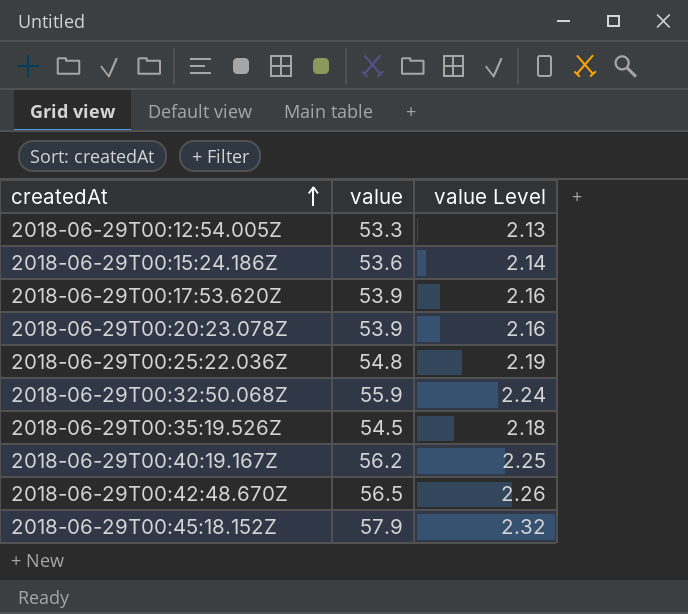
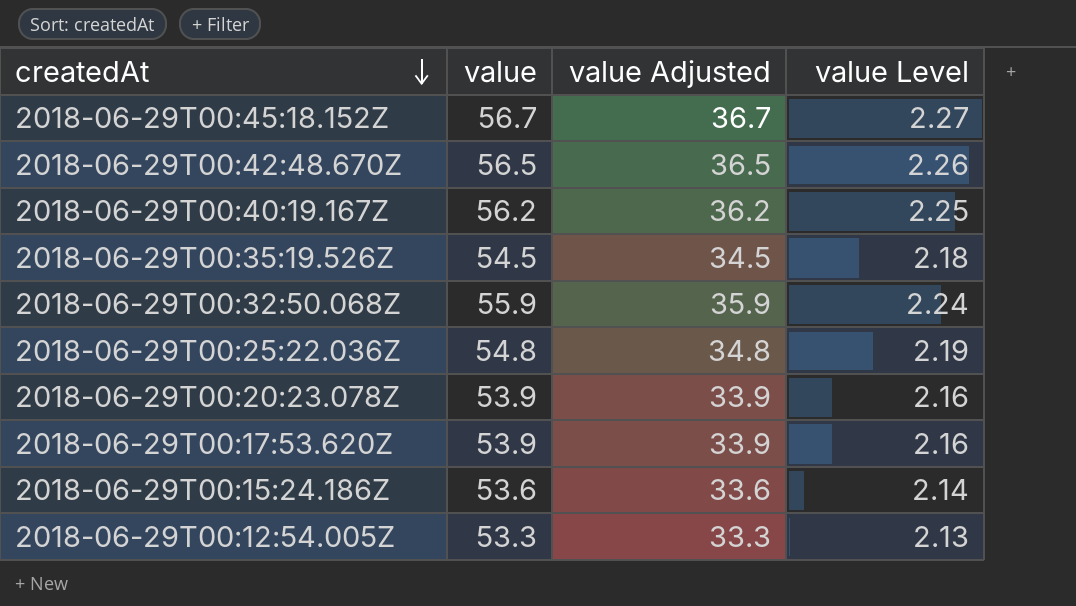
row order: createdAt ascending -> createdAt descending
column value Adjusted | formula: none -> [value] - 20
2018-06-29T00:45:18.152Z | value: 57.9 -> 56.7
2018-06-29T00:45:18.152Z | value Level: 2.32 -> 2.27

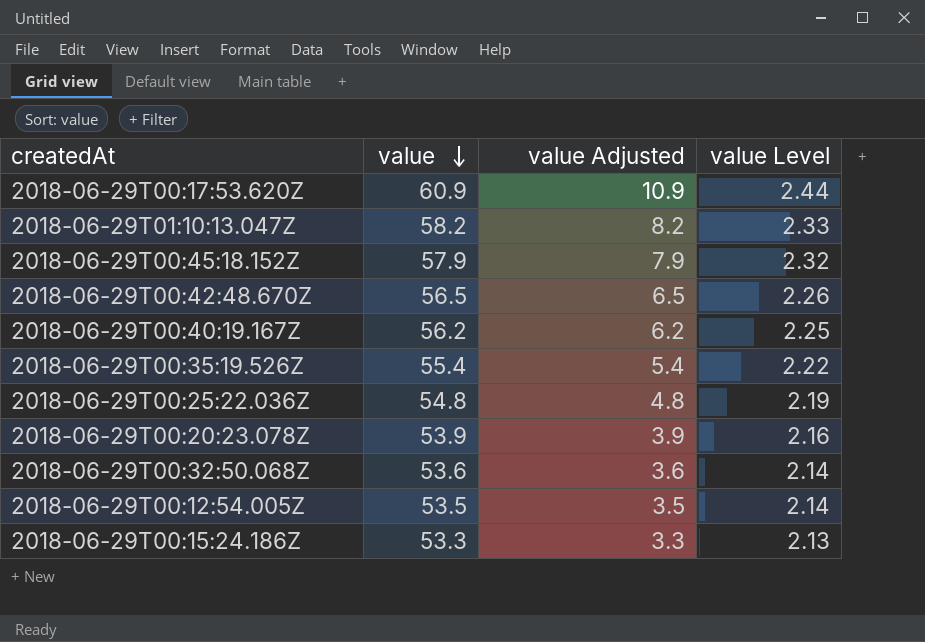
row order: createdAt descending -> value descending
column value Adjusted | formula: [value] - 20 -> [value] - 50
2018-06-29T00:17:53.620Z | value: 53.9 -> 60.9
2018-06-29T00:17:53.620Z | value Level: 2.16 -> 2.44
row 2018-06-29T01:10:13.047Z: none -> 58.2 | 8.2 | 2.33
2018-06-29T00:45:18.152Z | value: 56.7 -> 57.9
2018-06-29T00:45:18.152Z | value Level: 2.27 -> 2.32
2018-06-29T00:35:19.526Z | value: 54.5 -> 55.4
2018-06-29T00:35:19.526Z | value Level: 2.18 -> 2.22
2018-06-29T00:32:50.068Z | value: 55.9 -> 53.6
2018-06-29T00:32:50.068Z | value Level: 2.24 -> 2.14
2018-06-29T00:12:54.005Z | value: 53.3 -> 53.5
2018-06-29T00:12:54.005Z | value Level: 2.13 -> 2.14
2018-06-29T00:15:24.186Z | value: 53.6 -> 53.3
2018-06-29T00:15:24.186Z | value Level: 2.14 -> 2.13

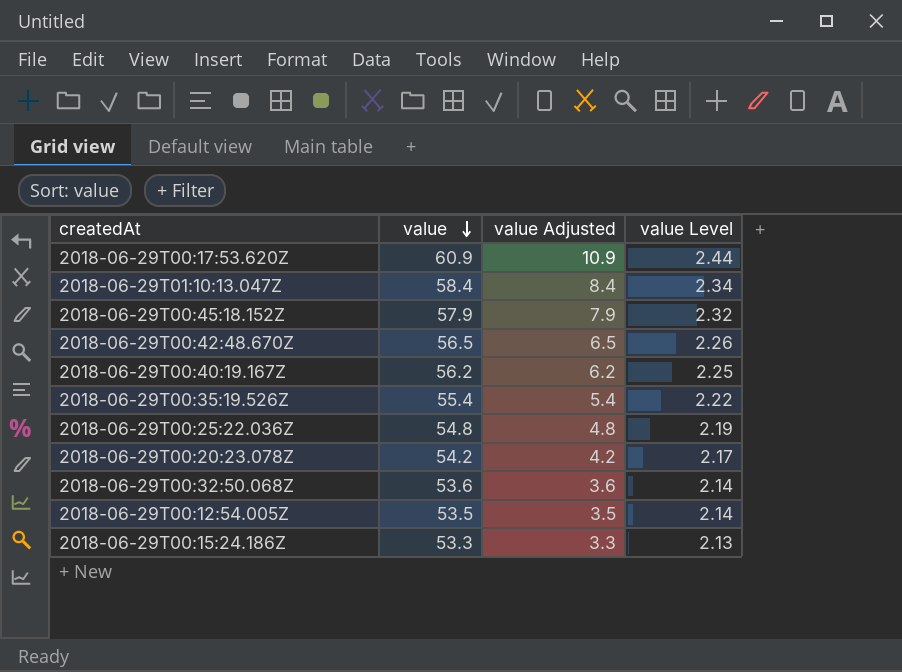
2018-06-29T01:10:13.047Z | value: 58.2 -> 58.4
2018-06-29T01:10:13.047Z | value Adjusted: 8.2 -> 8.4
2018-06-29T01:10:13.047Z | value Level: 2.33 -> 2.34
2018-06-29T00:20:23.078Z | value: 53.9 -> 54.2
2018-06-29T00:20:23.078Z | value Adjusted: 3.9 -> 4.2
2018-06-29T00:20:23.078Z | value Level: 2.16 -> 2.17

